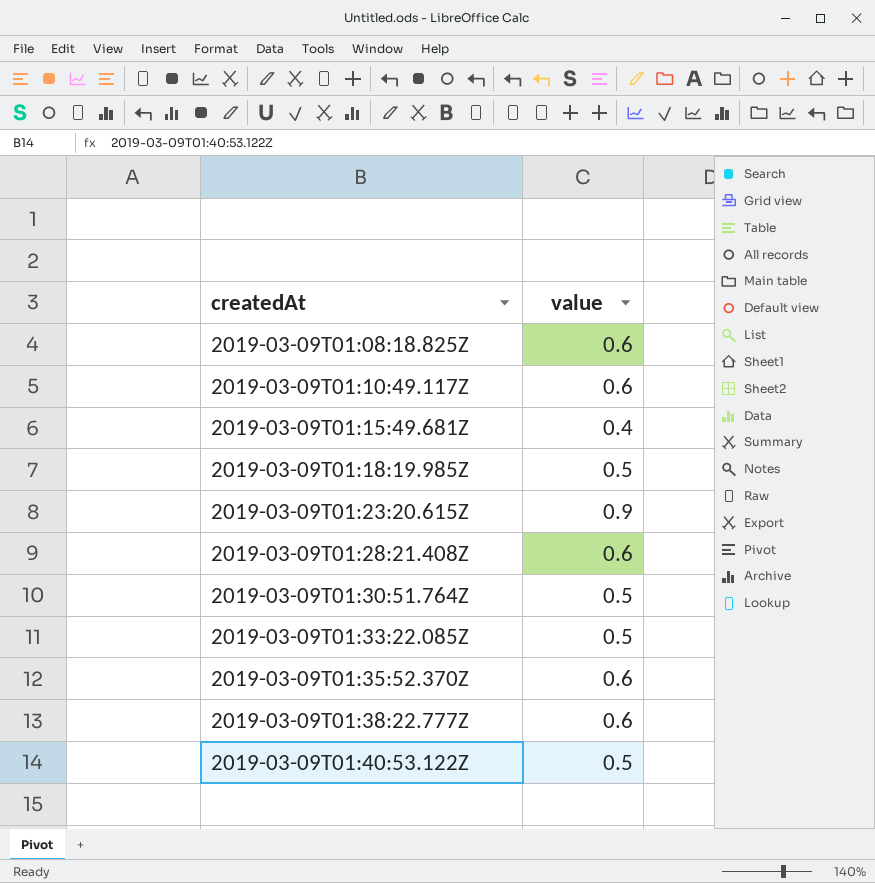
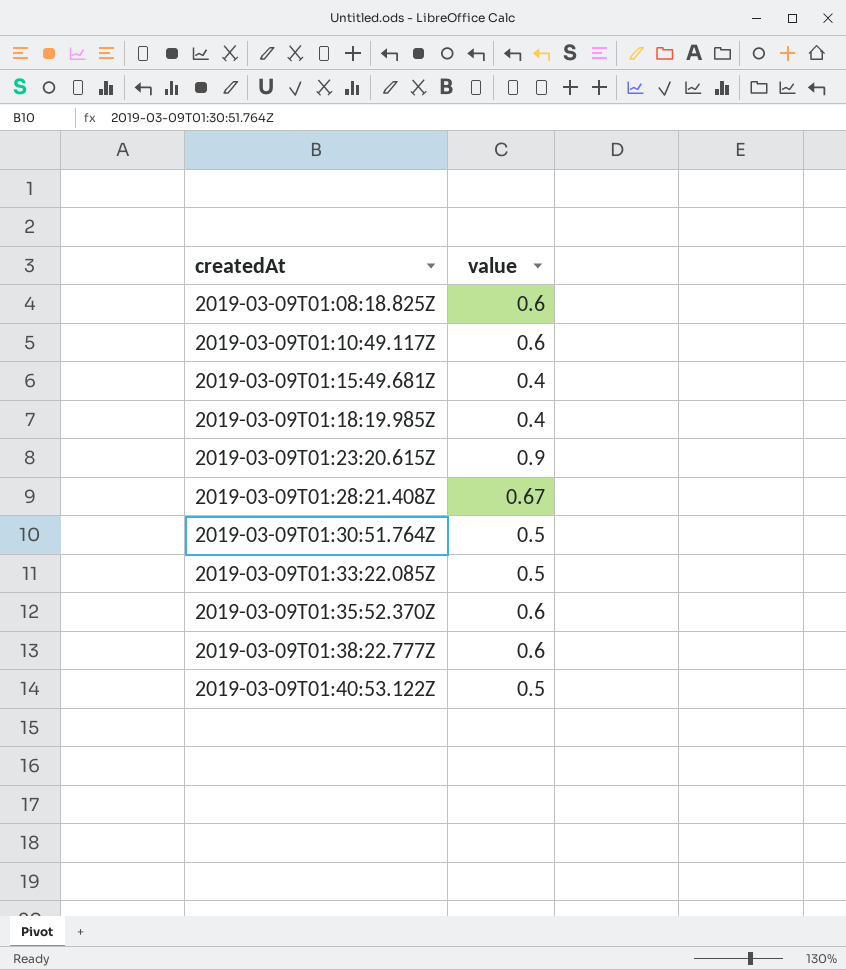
2019-03-09T01:18:19.985Z | value: 0.5 -> 0.4
2019-03-09T01:28:21.408Z | value: 0.6 -> 0.67

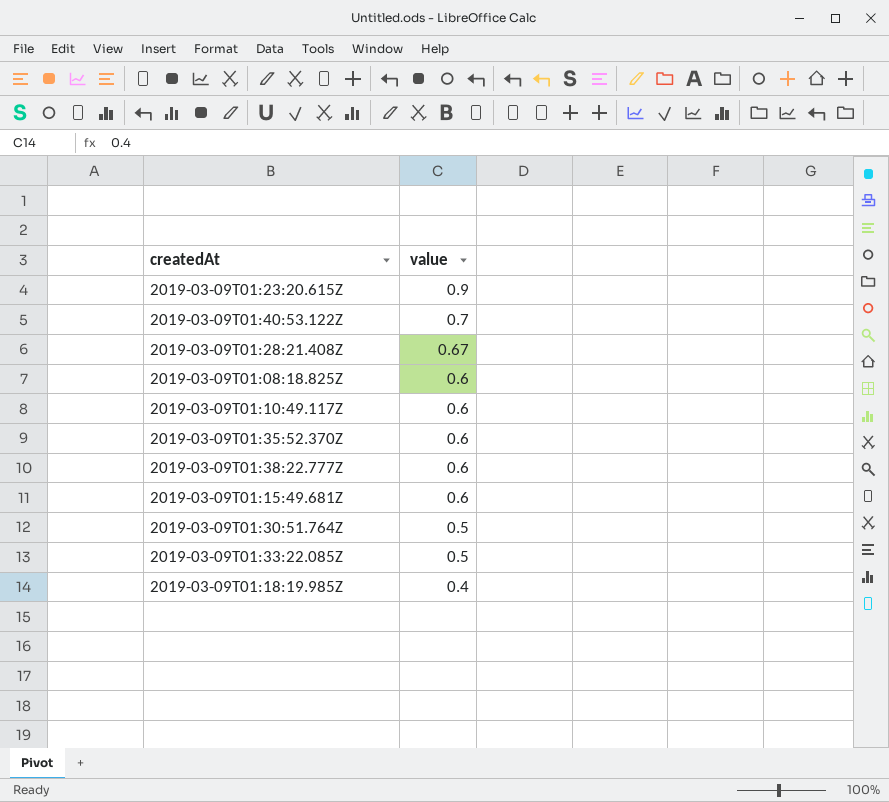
row order: createdAt ascending -> value descending
2019-03-09T01:40:53.122Z | value: 0.5 -> 0.7
2019-03-09T01:15:49.681Z | value: 0.4 -> 0.6

